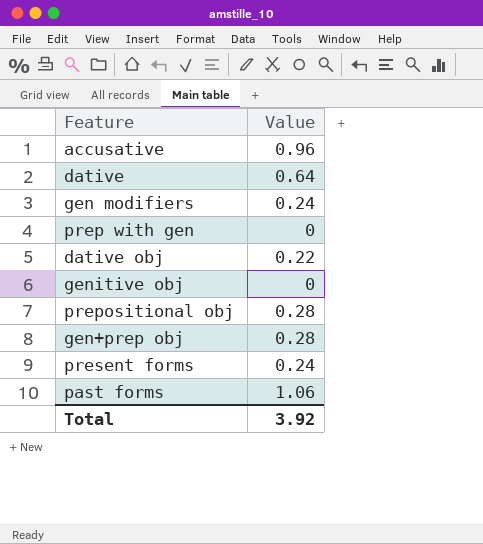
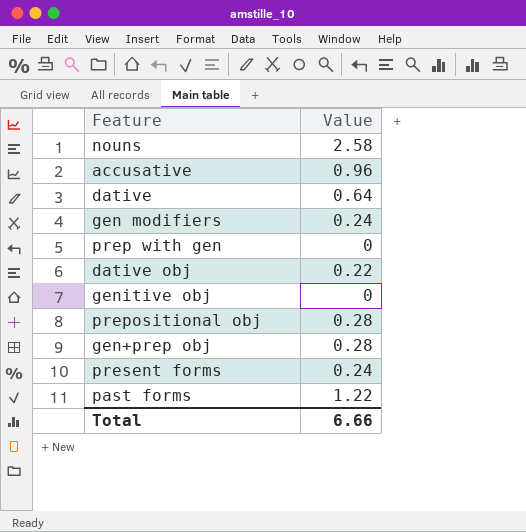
row nouns: none -> 2.58
past forms | Value: 1.06 -> 1.22
Total | Value: 3.92 -> 6.66

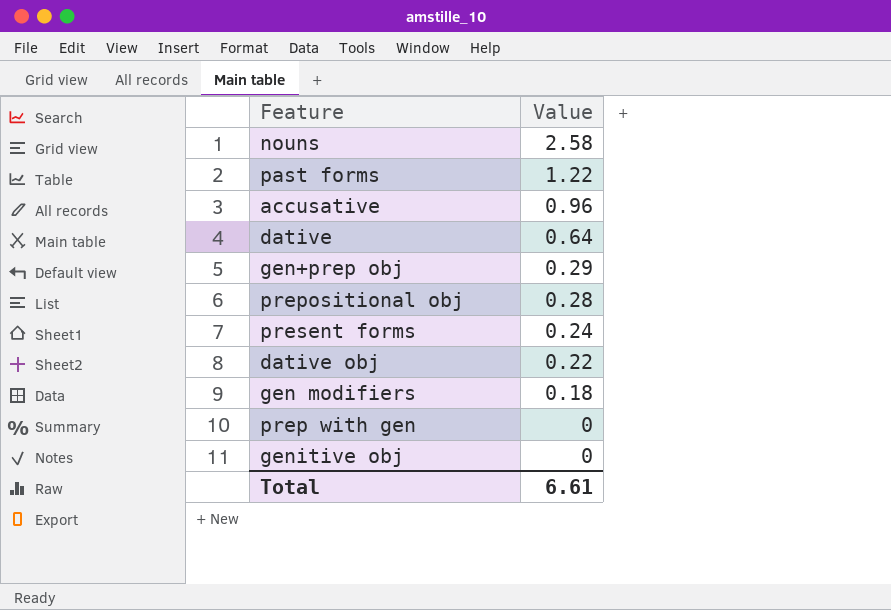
row order: none -> Value descending
gen+prep obj | Value: 0.28 -> 0.29
gen modifiers | Value: 0.24 -> 0.18
Total | Value: 6.66 -> 6.61

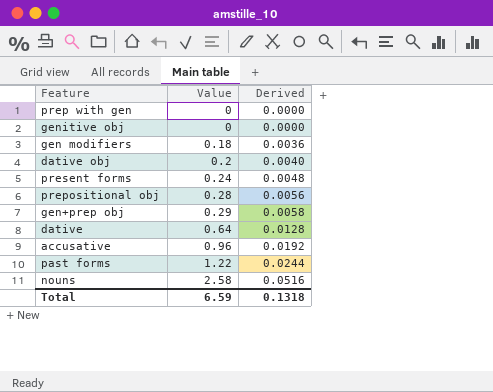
row order: Value descending -> Value ascending
column Derived | formula: none -> [Value] * 0.02
dative obj | Value: 0.22 -> 0.2
Total | Value: 6.61 -> 6.59

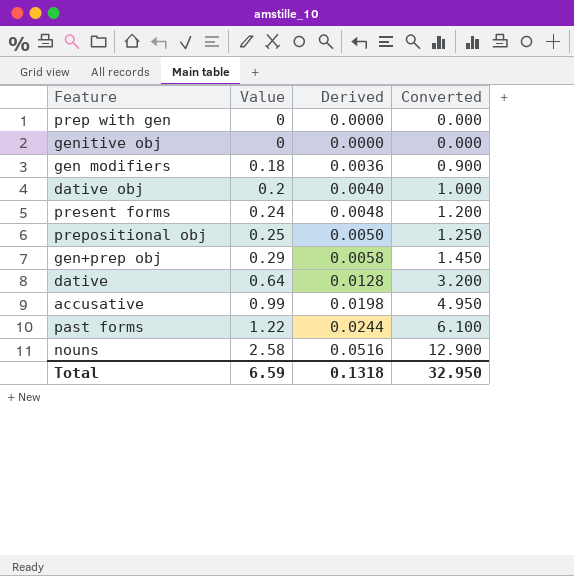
column Converted | formula: none -> [Value] * 5
prepositional obj | Value: 0.28 -> 0.25
prepositional obj | Derived: 0.0056 -> 0.0050
accusative | Value: 0.96 -> 0.99
accusative | Derived: 0.0192 -> 0.0198

